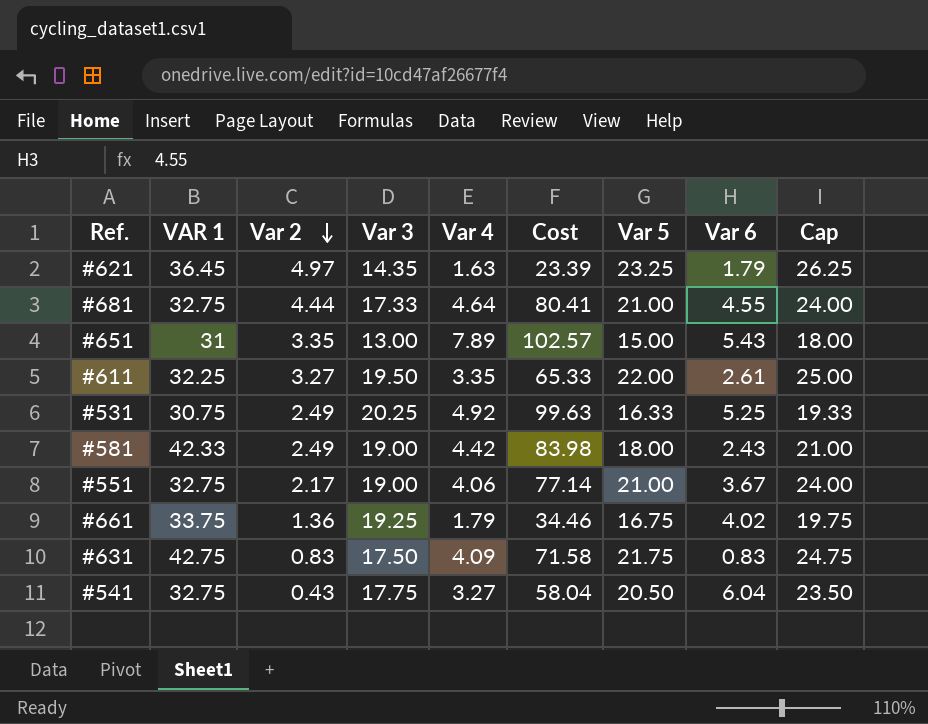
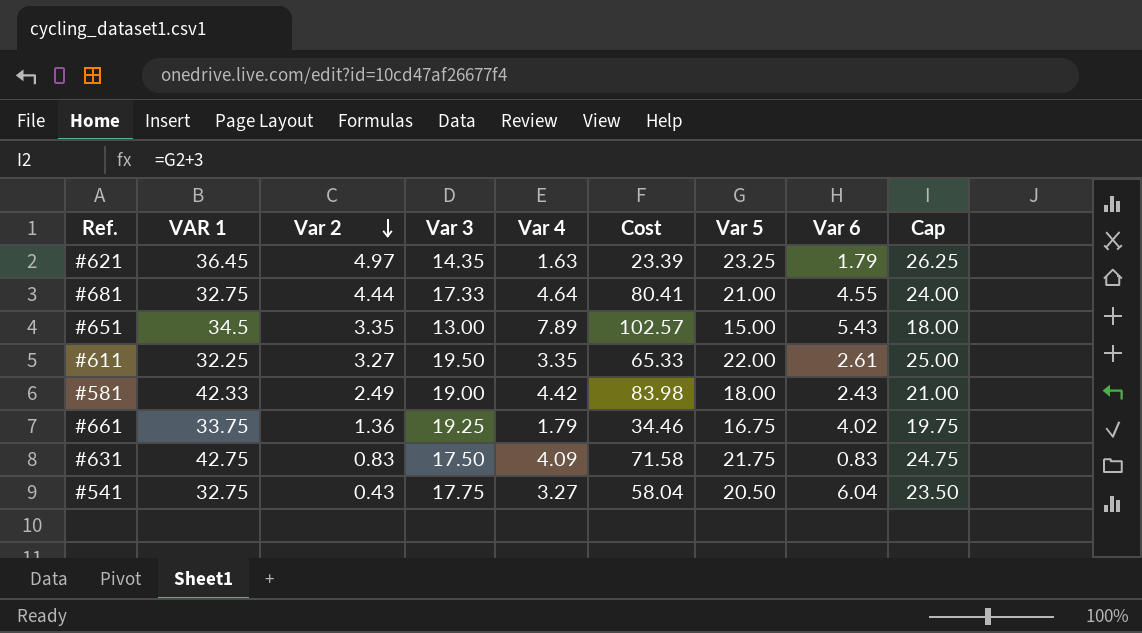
row #531: 30.75 | 2.49 | 20.25 | 4.92 | 99.63 | 16.33 | 5.25 | 19.33 -> none
row #551: 32.75 | 2.17 | 19.00 | 4.06 | 77.14 | 21.00 | 3.67 | 24.00 -> none
#651 | VAR 1: 31 -> 34.5

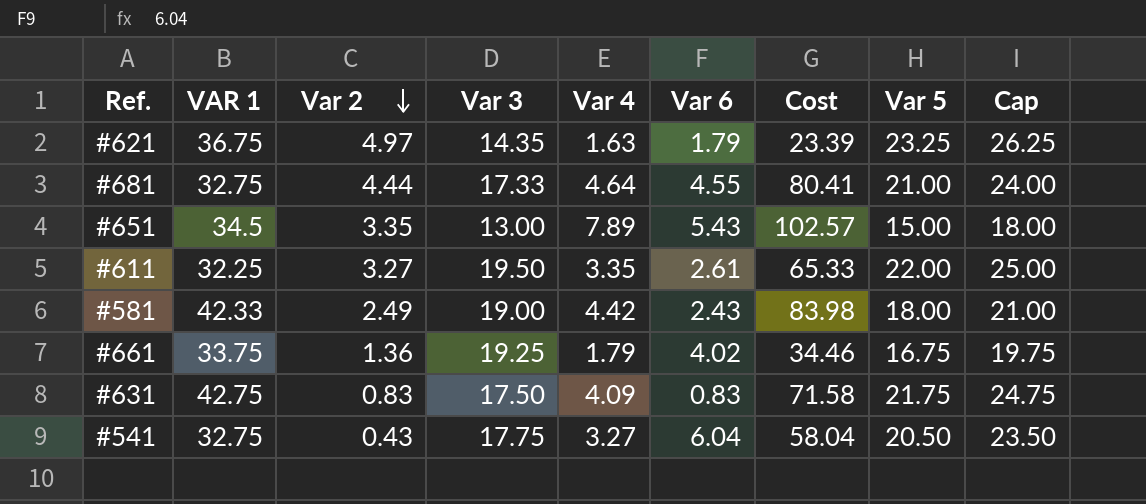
column Var 6 | position: 8 -> 6
#621 | VAR 1: 36.45 -> 36.75

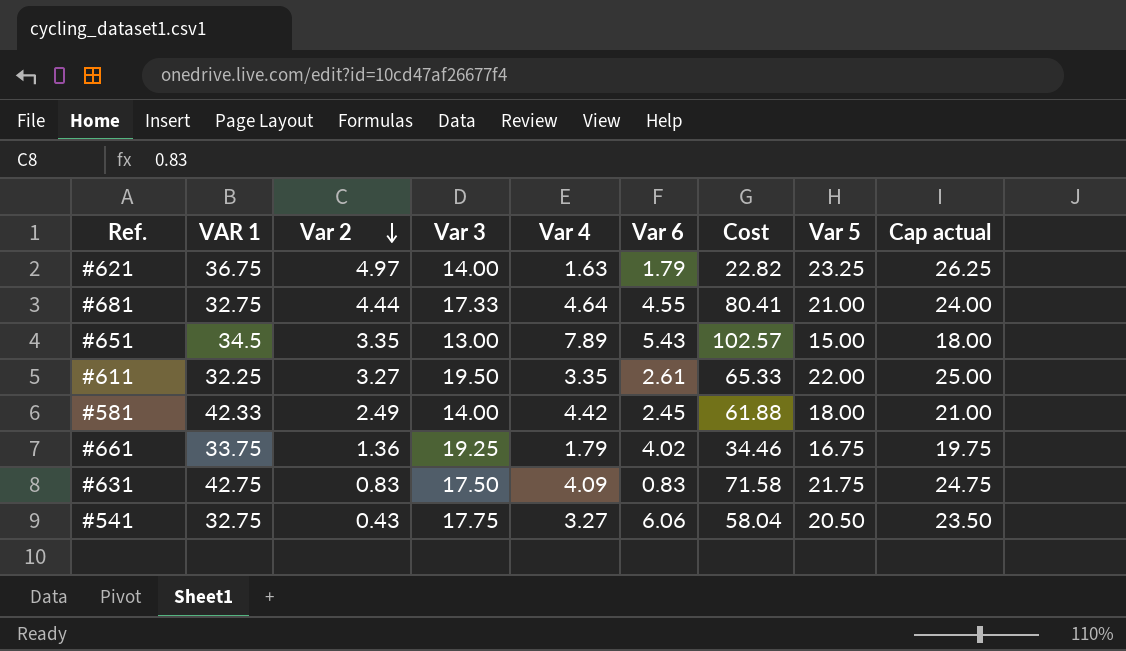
column name: Cap -> Cap actual
#621 | Var 3: 14.35 -> 14.00
#621 | Cost: 23.39 -> 22.82
#581 | Var 3: 19.00 -> 14.00
#581 | Var 6: 2.43 -> 2.45
#581 | Cost: 83.98 -> 61.88
#541 | Var 6: 6.04 -> 6.06

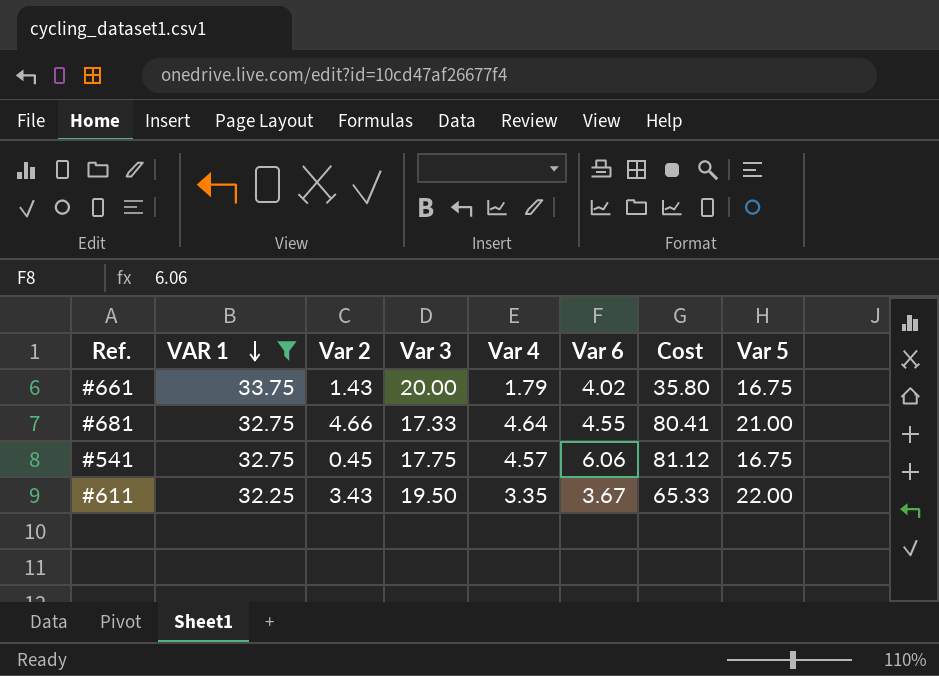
filter: none -> VAR 1 <= 33.75
row order: Var 2 descending -> VAR 1 descending
column Cap actual | formula: [Var 5] + 3 -> none
#661 | Var 2: 1.36 -> 1.43
#661 | Var 3: 19.25 -> 20.00
#661 | Cost: 34.46 -> 35.80
#681 | Var 2: 4.44 -> 4.66
#541 | Var 2: 0.43 -> 0.45
#541 | Var 4: 3.27 -> 4.57
#541 | Cost: 58.04 -> 81.12
#541 | Var 5: 20.50 -> 16.75
#611 | Var 2: 3.27 -> 3.43
#611 | Var 6: 2.61 -> 3.67

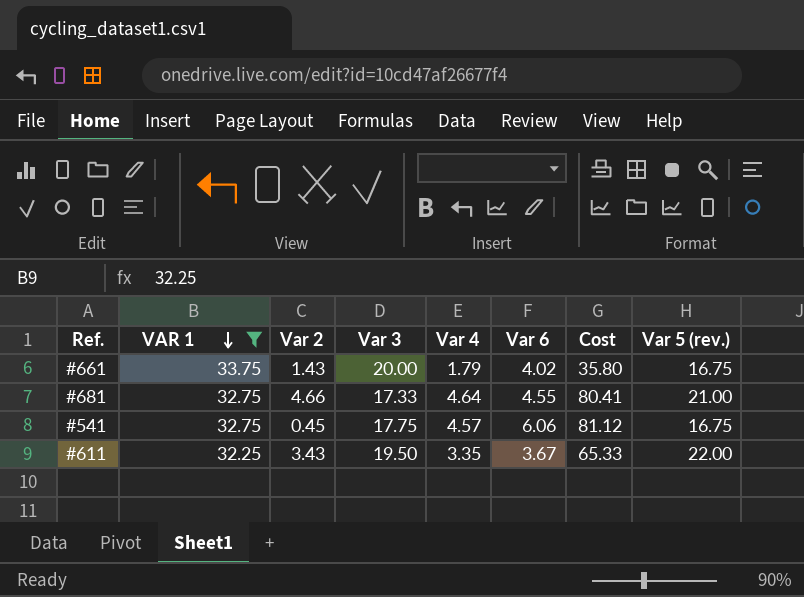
column name: Var 5 -> Var 5 (rev.)

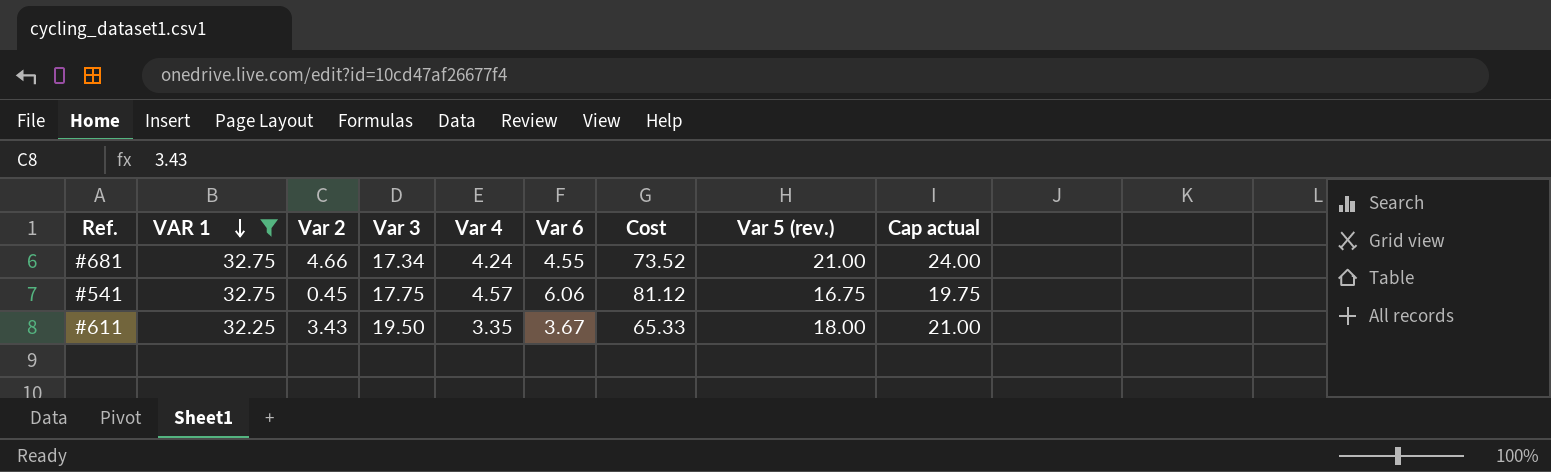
column Cap actual | formula: none -> [Var 5 (rev.)] + 3
row #661: 33.75 | 1.43 | 20.00 | 1.79 | 4.02 | 35.80 | 16.75 -> none
#681 | Var 3: 17.33 -> 17.34
#681 | Var 4: 4.64 -> 4.24
#681 | Cost: 80.41 -> 73.52
#611 | Var 5 (rev.): 22.00 -> 18.00

